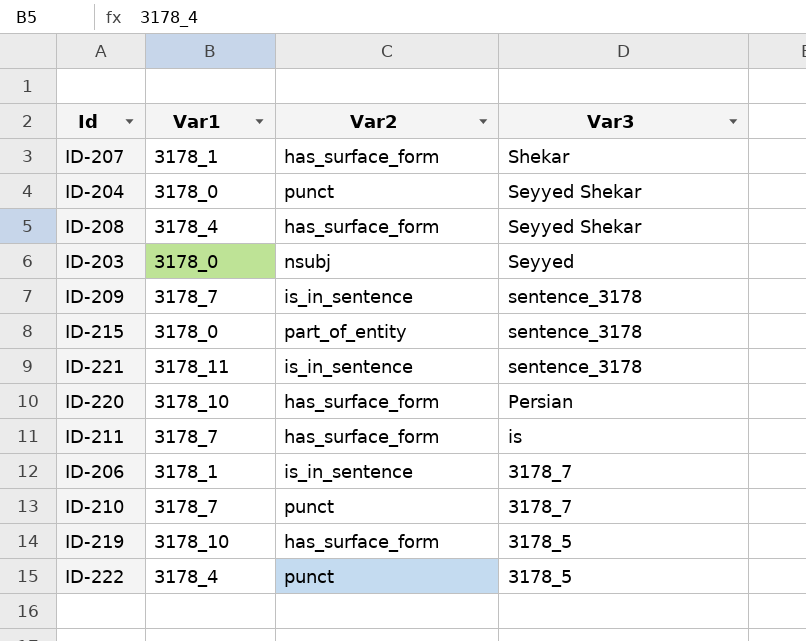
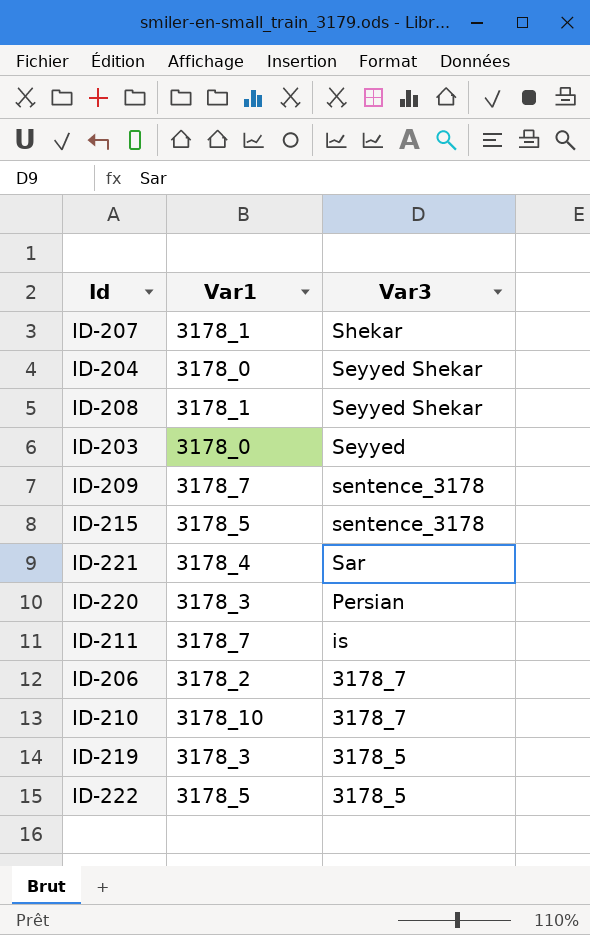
column Var2 | position: 3 -> none
ID-208 | Var1: 3178_4 -> 3178_1
ID-215 | Var1: 3178_0 -> 3178_5
ID-221 | Var1: 3178_11 -> 3178_4
ID-221 | Var3: sentence_3178 -> Sar
ID-220 | Var1: 3178_10 -> 3178_3
ID-206 | Var1: 3178_1 -> 3178_2
ID-210 | Var1: 3178_7 -> 3178_10
ID-219 | Var1: 3178_10 -> 3178_3
ID-222 | Var1: 3178_4 -> 3178_5

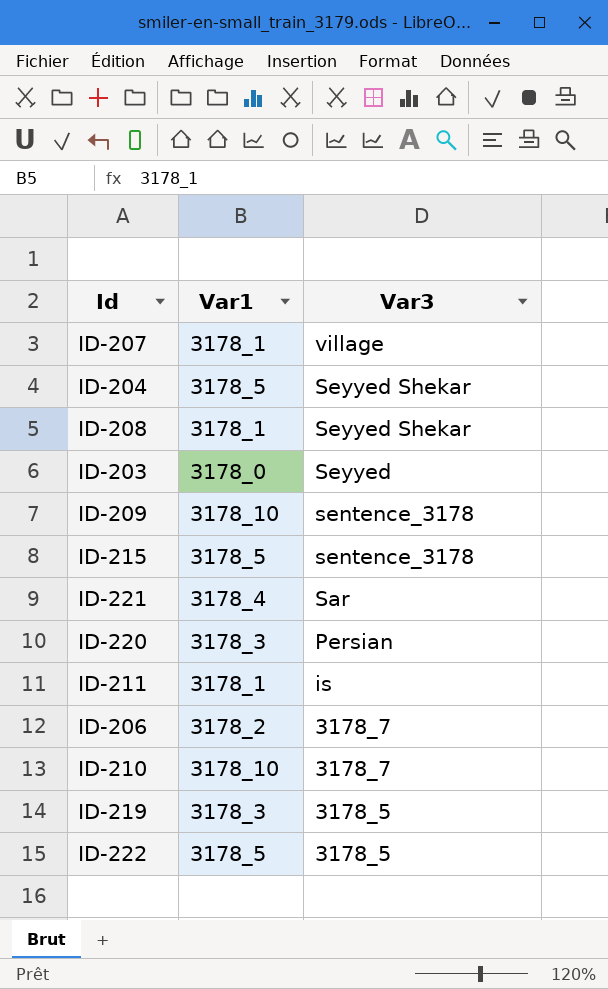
ID-207 | Var3: Shekar -> village
ID-204 | Var1: 3178_0 -> 3178_5
ID-209 | Var1: 3178_7 -> 3178_10
ID-211 | Var1: 3178_7 -> 3178_1

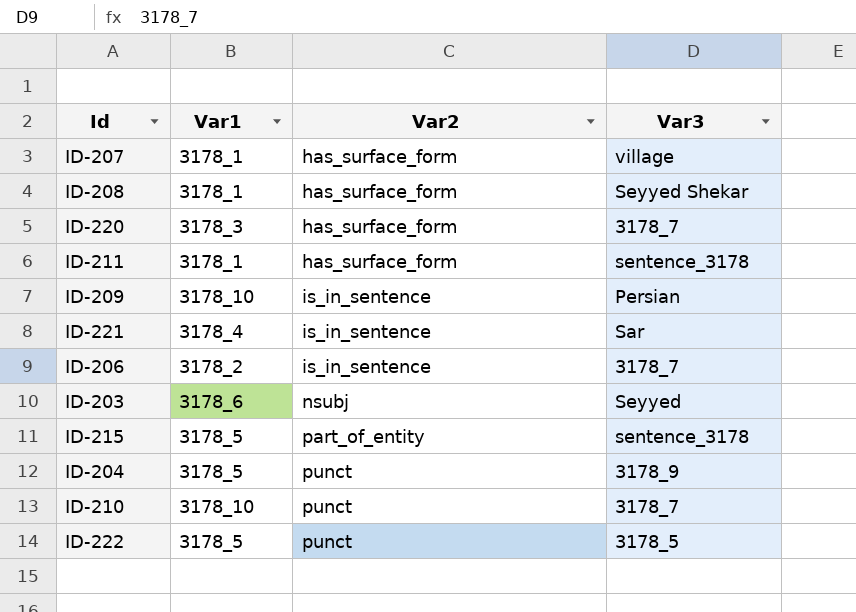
row order: Var3 descending -> Var2 ascending
column Var2 | position: none -> 3
row ID-219: 3178_3 | 3178_5 -> none
ID-220 | Var3: Persian -> 3178_7
ID-211 | Var3: is -> sentence_3178
ID-209 | Var3: sentence_3178 -> Persian
ID-203 | Var1: 3178_0 -> 3178_6
ID-204 | Var3: Seyyed Shekar -> 3178_9

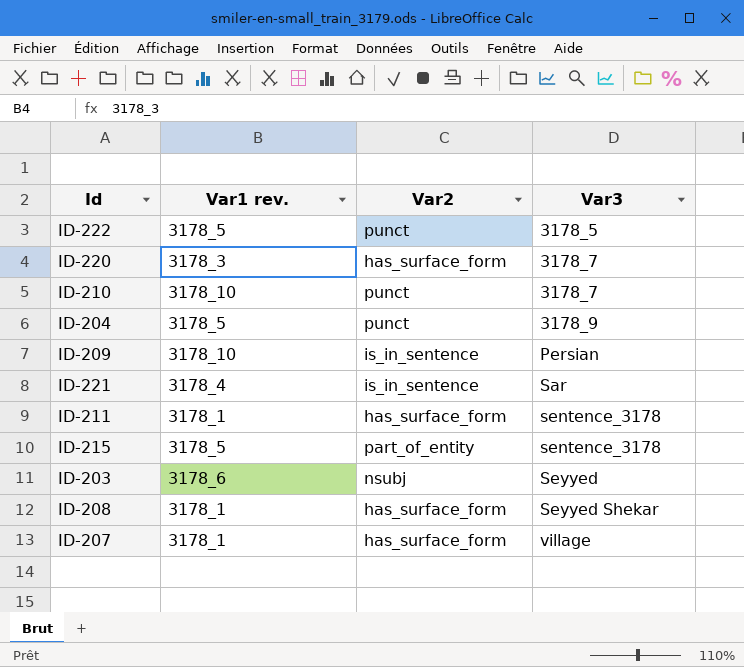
row order: Var2 ascending -> Var3 ascending
column name: Var1 -> Var1 rev.
row ID-206: 3178_2 | is_in_sentence | 3178_7 -> none

